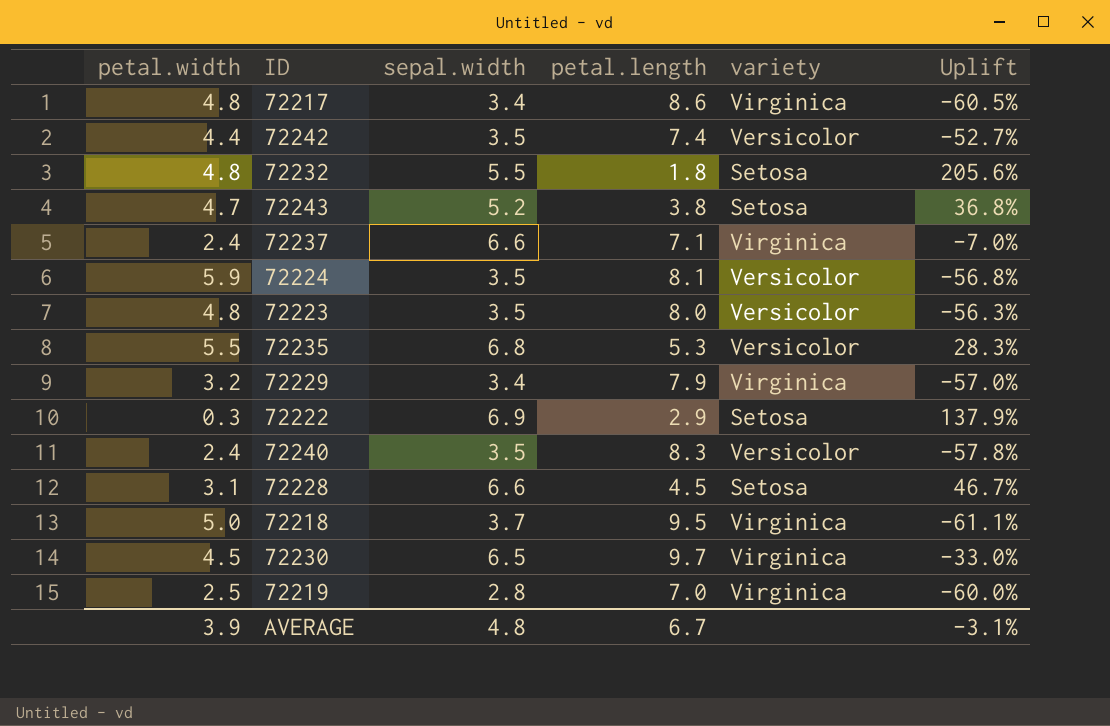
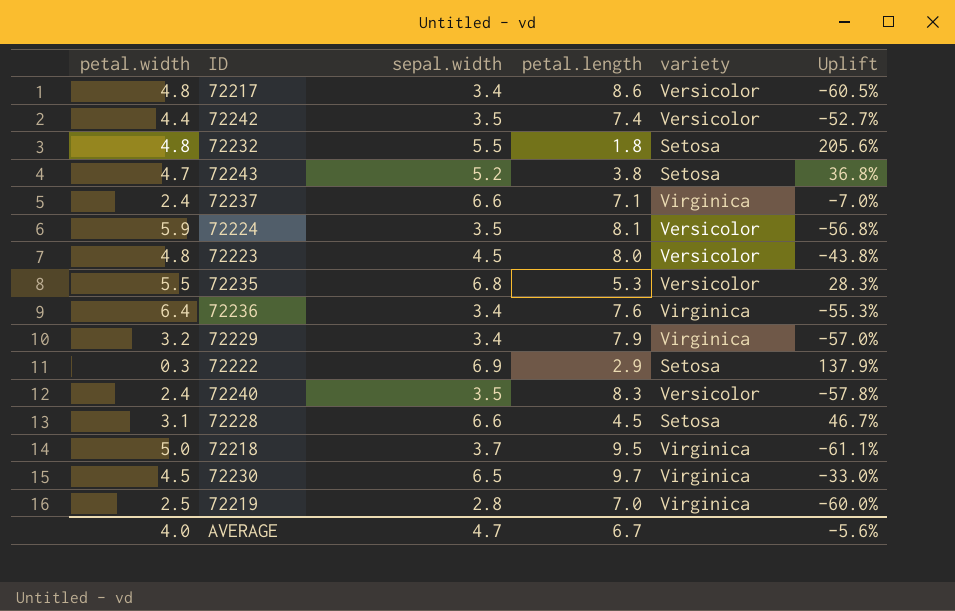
72217 | variety: Virginica -> Versicolor
72223 | sepal.width: 3.5 -> 4.5
72223 | Uplift: -56.3% -> -43.8%
row 72236: none -> 6.4 | 3.4 | 7.6 | Virginica | -55.3%
AVERAGE | petal.width: 3.9 -> 4.0
AVERAGE | sepal.width: 4.8 -> 4.7
AVERAGE | Uplift: -3.1% -> -5.6%

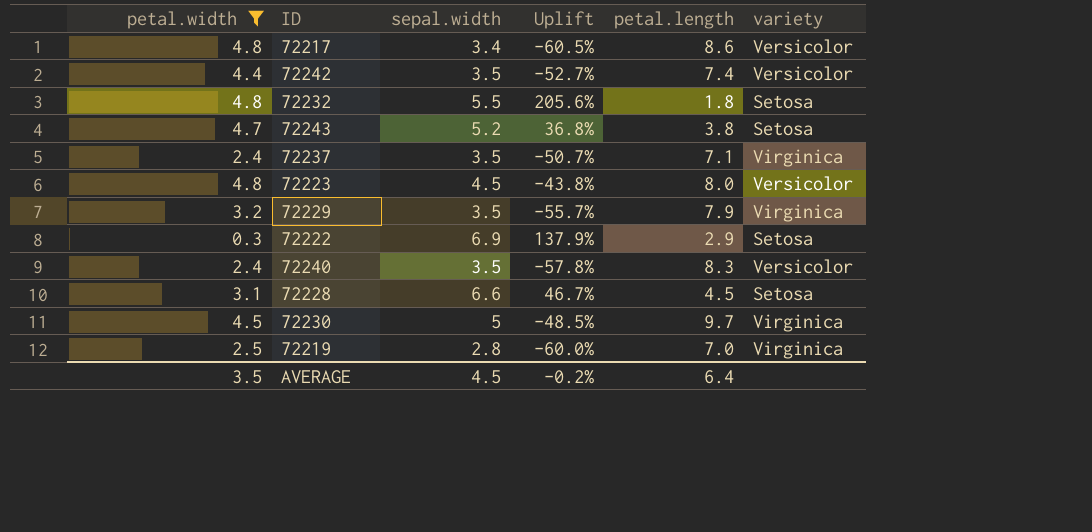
filter: none -> petal.width <= 4.8
column Uplift | position: 6 -> 4
72237 | sepal.width: 6.6 -> 3.5
72237 | Uplift: -7.0% -> -50.7%
72229 | sepal.width: 3.4 -> 3.5
72229 | Uplift: -57.0% -> -55.7%
72230 | sepal.width: 6.5 -> 5
72230 | Uplift: -33.0% -> -48.5%
AVERAGE | petal.width: 4.0 -> 3.5
AVERAGE | sepal.width: 4.7 -> 4.5
AVERAGE | Uplift: -5.6% -> -0.2%
AVERAGE | petal.length: 6.7 -> 6.4

